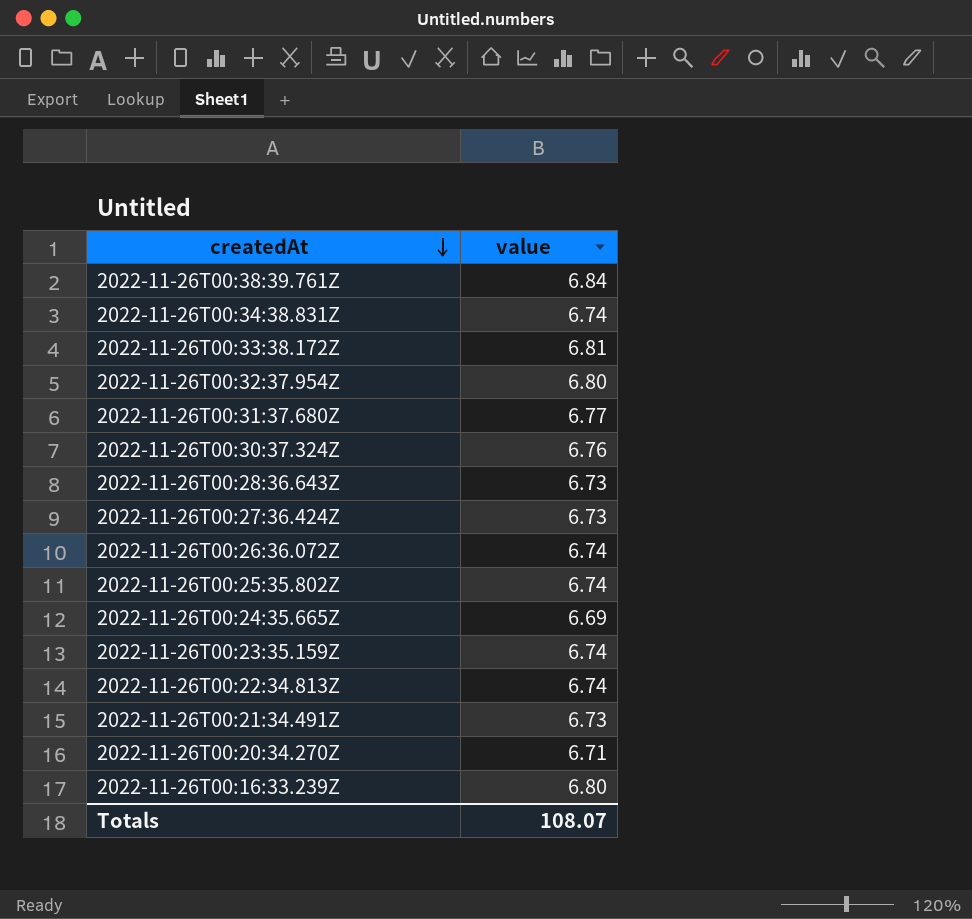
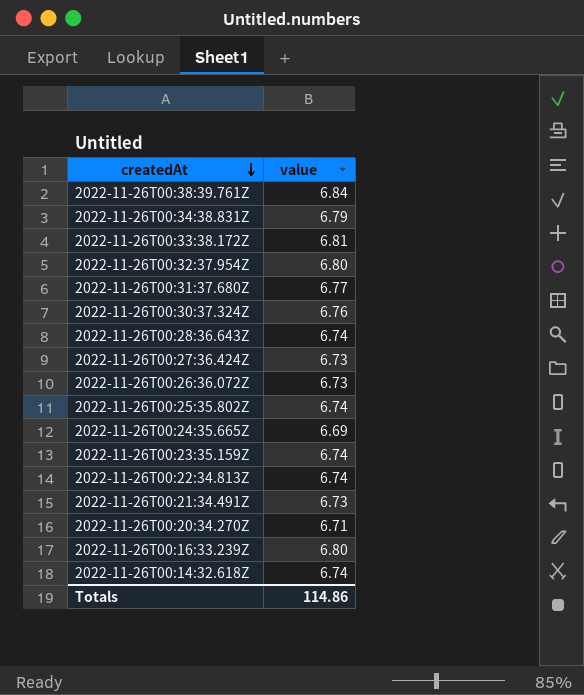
2022-11-26T00:34:38.831Z | value: 6.74 -> 6.79
2022-11-26T00:28:36.643Z | value: 6.73 -> 6.74
2022-11-26T00:26:36.072Z | value: 6.74 -> 6.73
row 2022-11-26T00:14:32.618Z: none -> 6.74
Totals | value: 108.07 -> 114.86

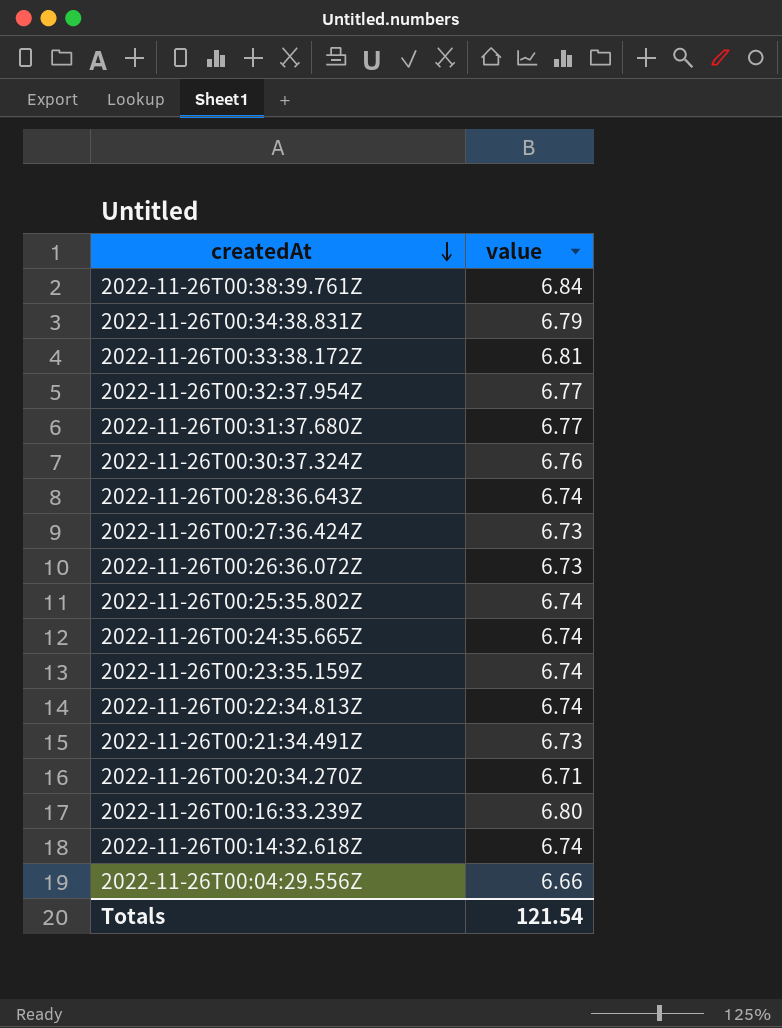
2022-11-26T00:32:37.954Z | value: 6.80 -> 6.77
2022-11-26T00:24:35.665Z | value: 6.69 -> 6.74
row 2022-11-26T00:04:29.556Z: none -> 6.66
Totals | value: 114.86 -> 121.54

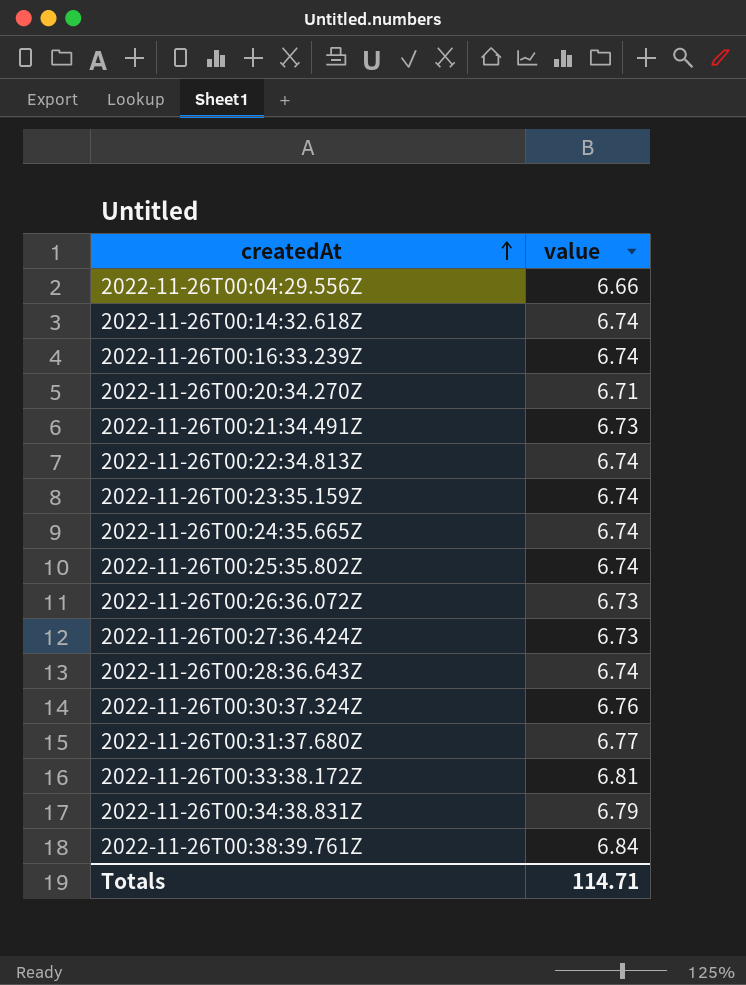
row order: createdAt descending -> createdAt ascending
row 2022-11-26T00:32:37.954Z: 6.77 -> none
2022-11-26T00:16:33.239Z | value: 6.80 -> 6.74
Totals | value: 121.54 -> 114.71

